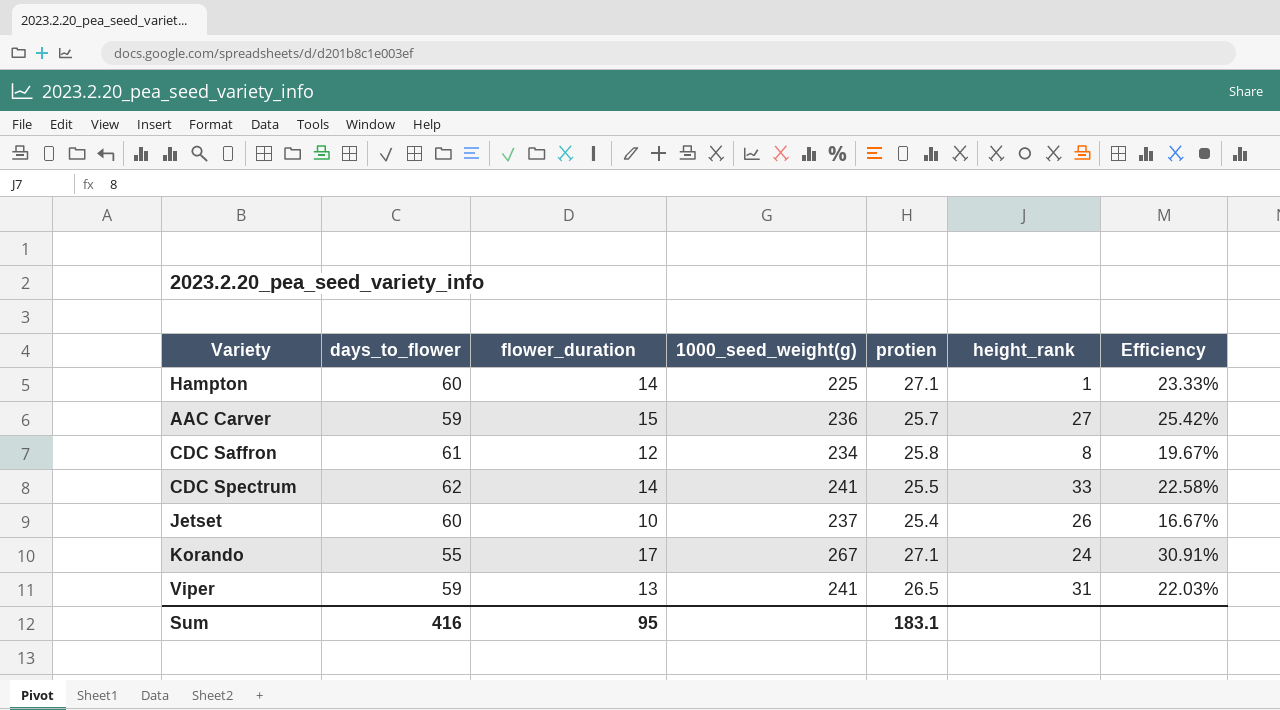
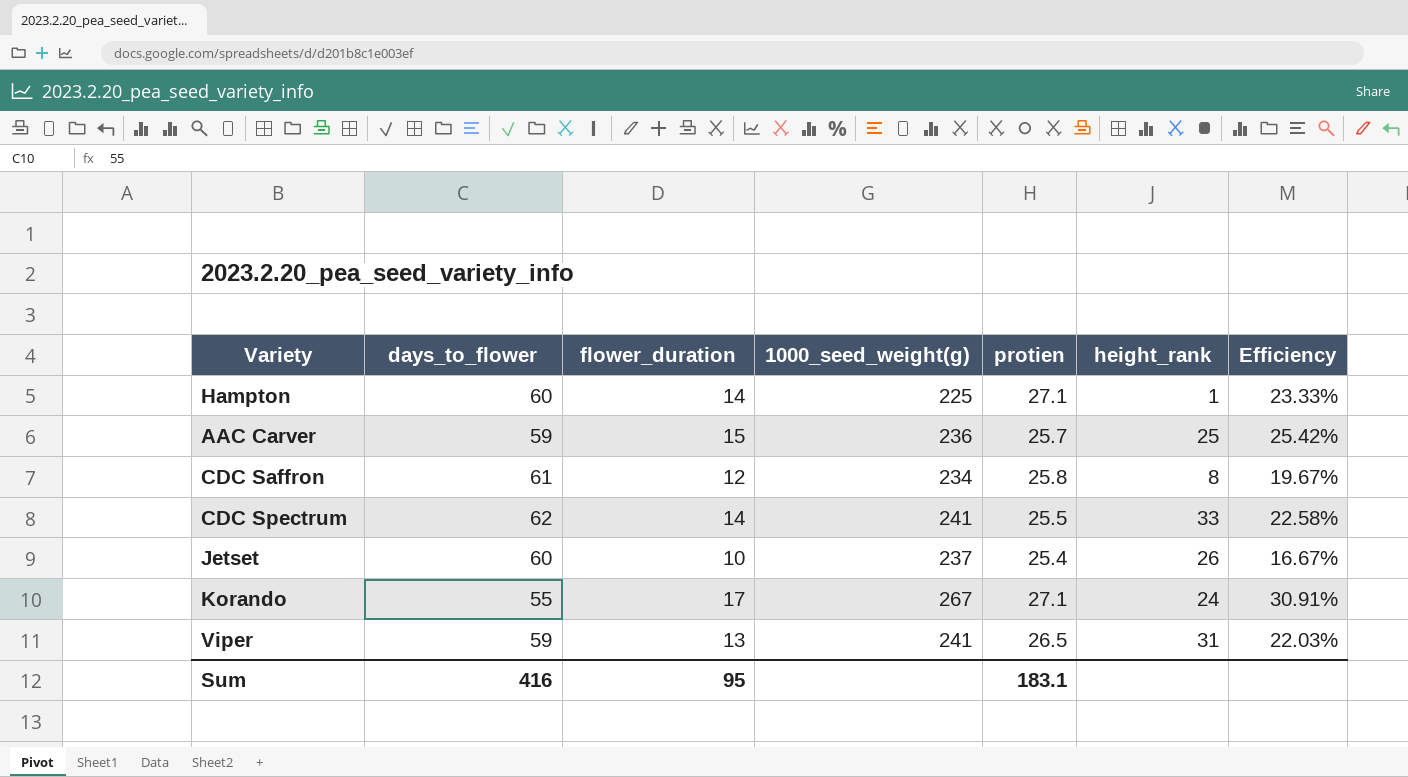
AAC Carver | height_rank: 27 -> 25

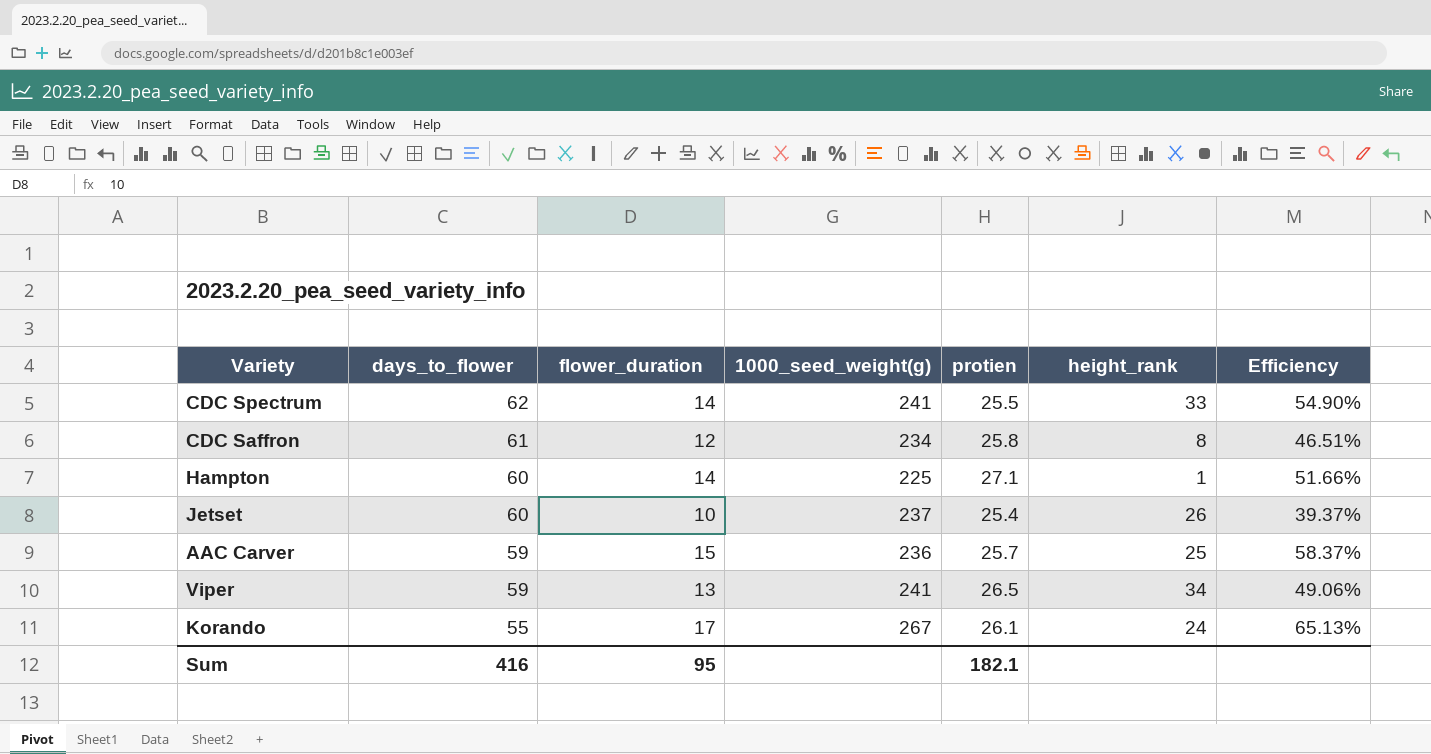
row order: none -> days_to_flower descending
column Efficiency | formula: [flower_duration] / [days_to_flower] -> [flower_duration] / [protien]
Viper | height_rank: 31 -> 34
Korando | protien: 27.1 -> 26.1
Sum | protien: 183.1 -> 182.1

